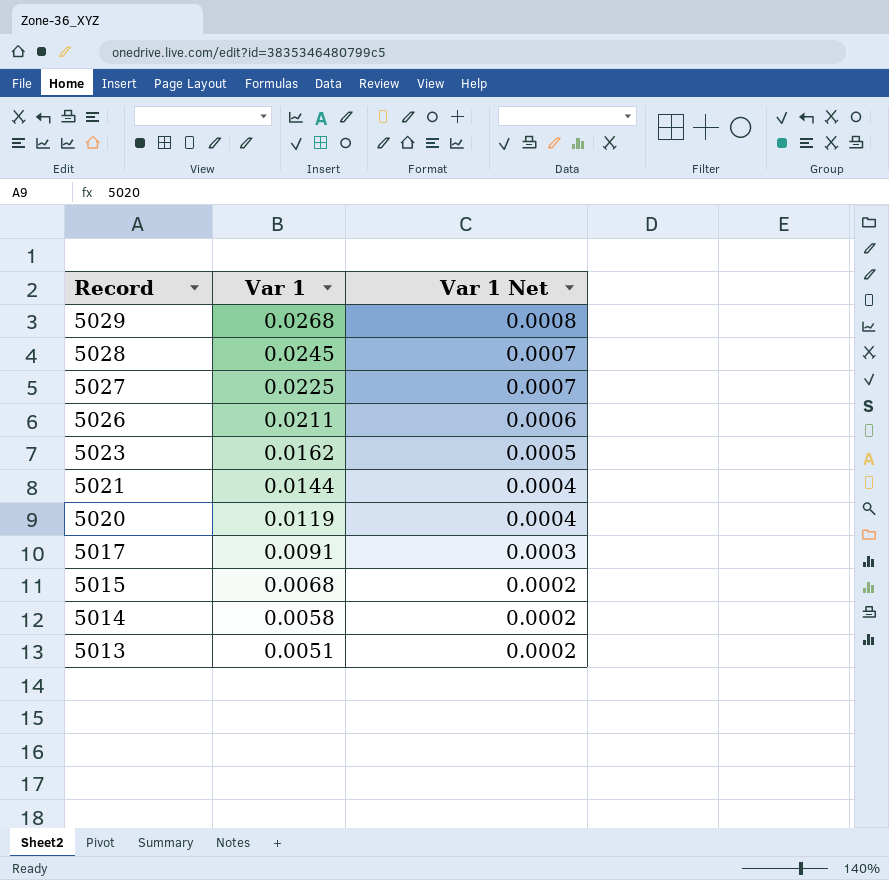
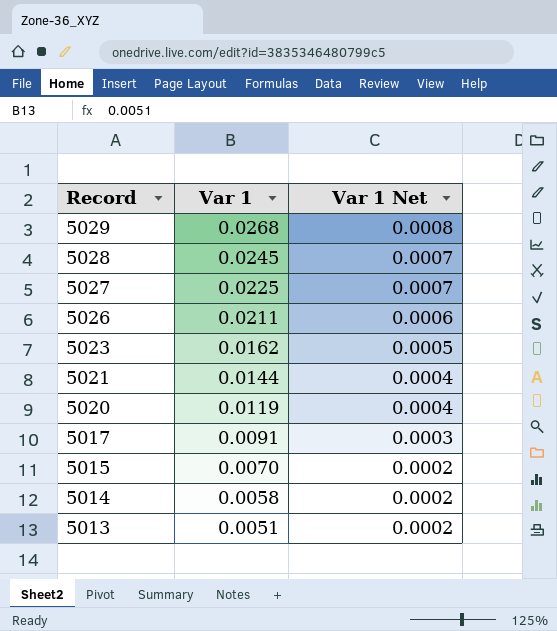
5015 | Var 1: 0.0068 -> 0.0070

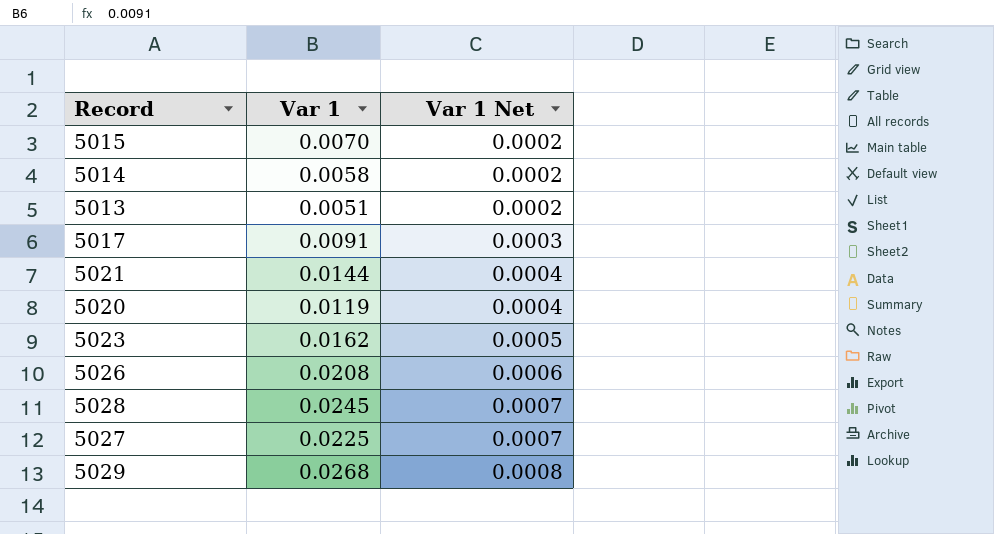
row order: Record descending -> Var 1 Net ascending
5026 | Var 1: 0.0211 -> 0.0208

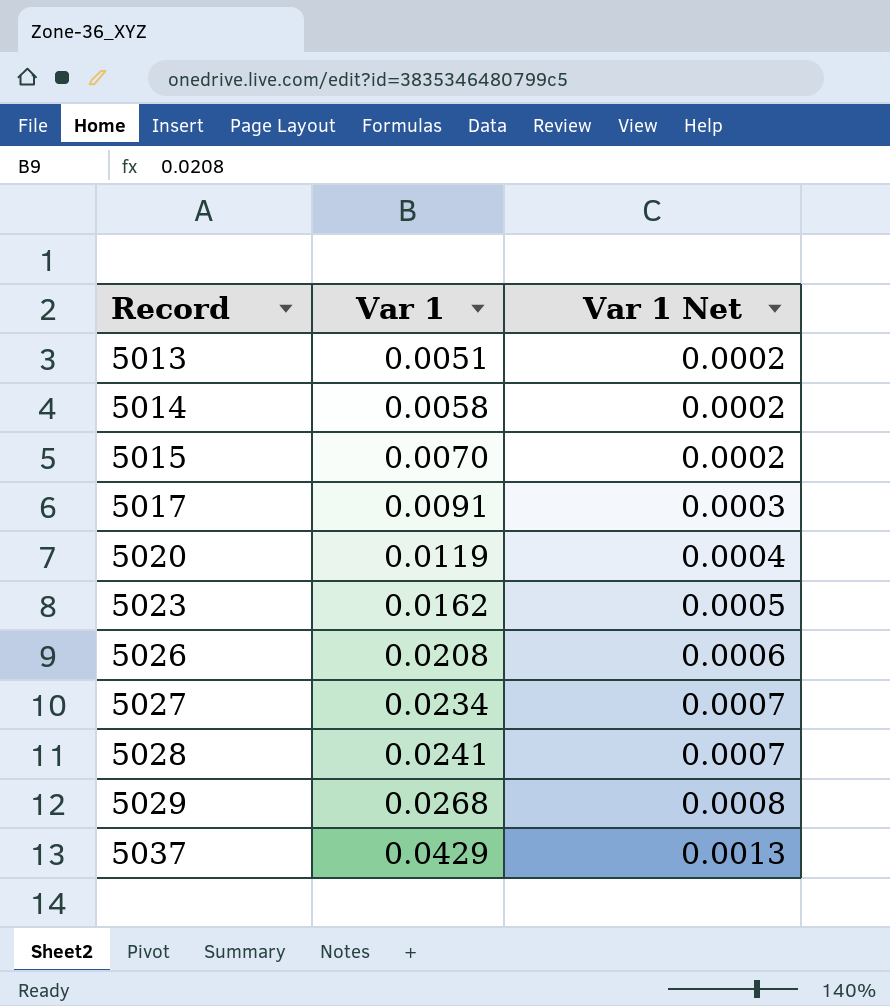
row order: Var 1 Net ascending -> Record ascending
row 5021: 0.0144 | 0.0004 -> none
5027 | Var 1: 0.0225 -> 0.0234
5028 | Var 1: 0.0245 -> 0.0241
row 5037: none -> 0.0429 | 0.0013

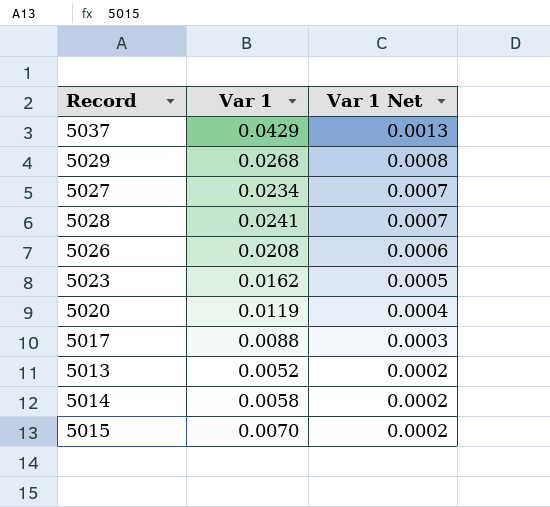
row order: Record ascending -> Var 1 Net descending
5017 | Var 1: 0.0091 -> 0.0088
5013 | Var 1: 0.0051 -> 0.0052

